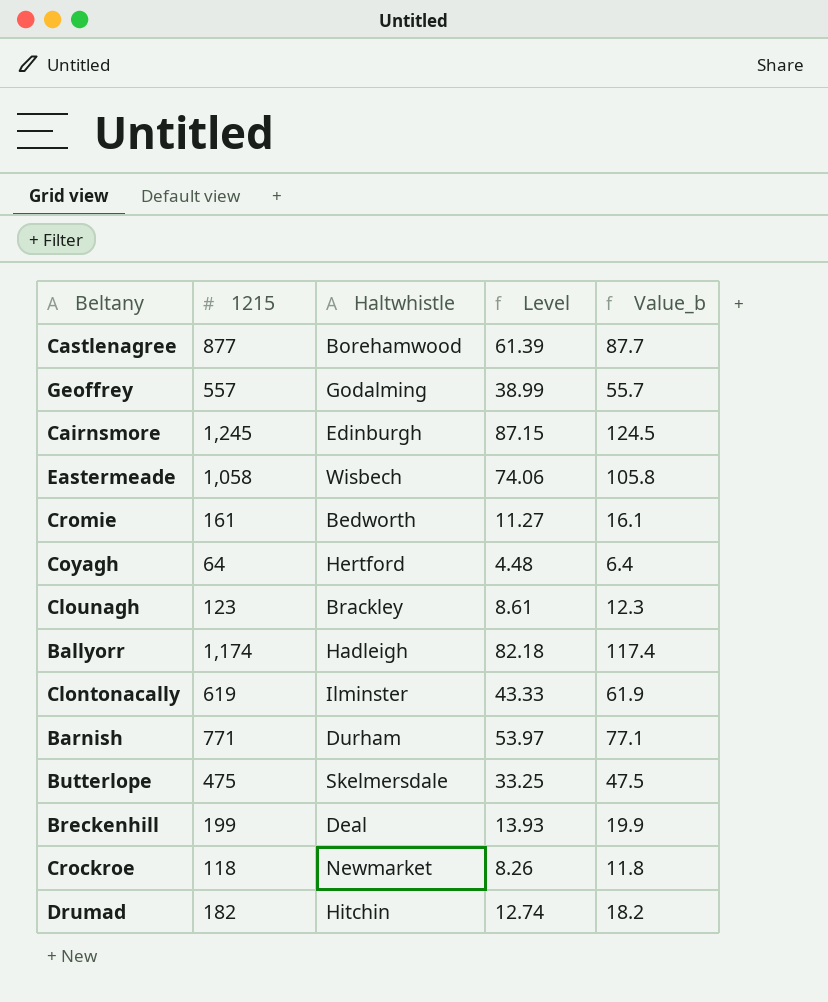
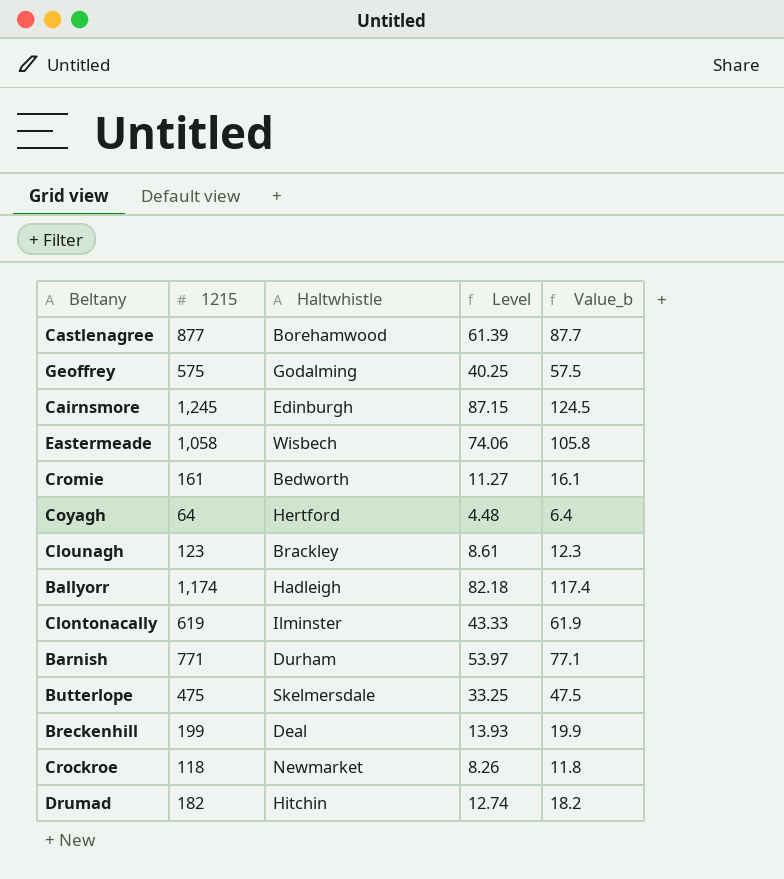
Geoffrey | 1215: 557 -> 575
Geoffrey | Level: 38.99 -> 40.25
Geoffrey | Value_b: 55.7 -> 57.5

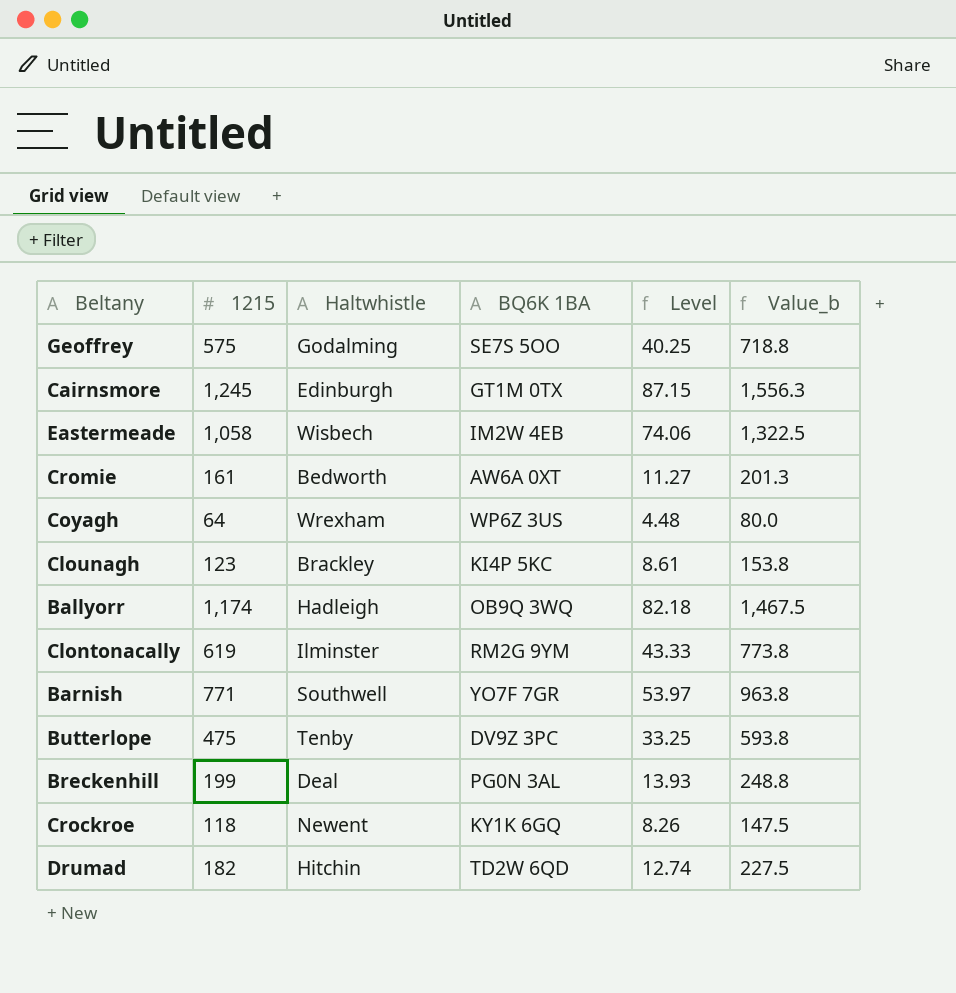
column BQ6K 1BA | position: none -> 4
column Value_b | formula: [1215] * 0.1 -> [1215] * 1.25
row Castlenagree: 877 | Borehamwood | 61.39 | 87.7 -> none
Coyagh | Haltwhistle: Hertford -> Wrexham
Barnish | Haltwhistle: Durham -> Southwell
Butterlope | Haltwhistle: Skelmersdale -> Tenby
Crockroe | Haltwhistle: Newmarket -> Newent

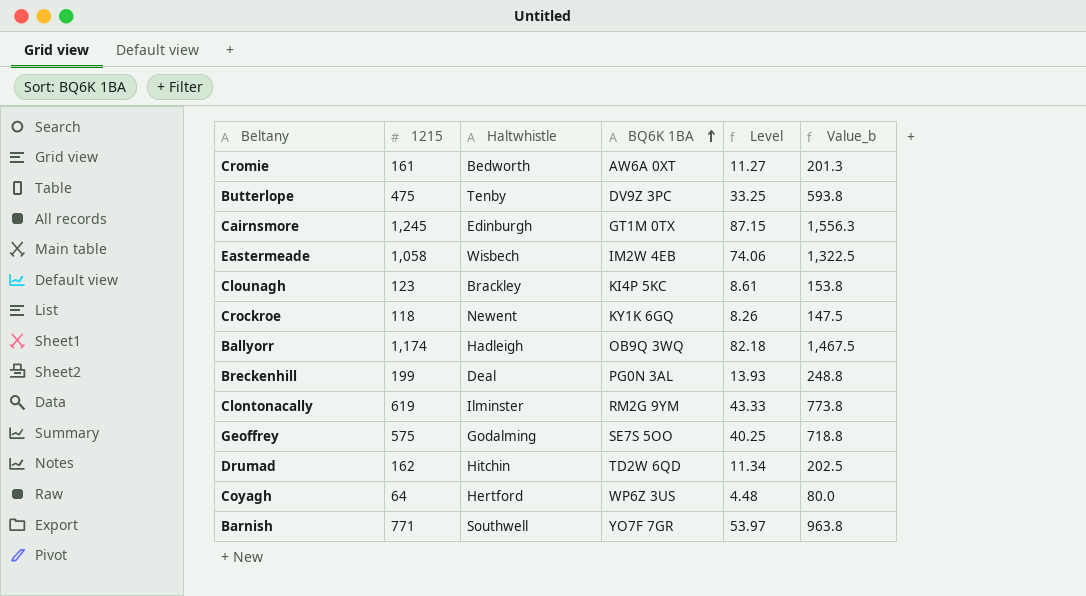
row order: none -> BQ6K 1BA ascending
Drumad | 1215: 182 -> 162
Drumad | Level: 12.74 -> 11.34
Drumad | Value_b: 227.5 -> 202.5
Coyagh | Haltwhistle: Wrexham -> Hertford

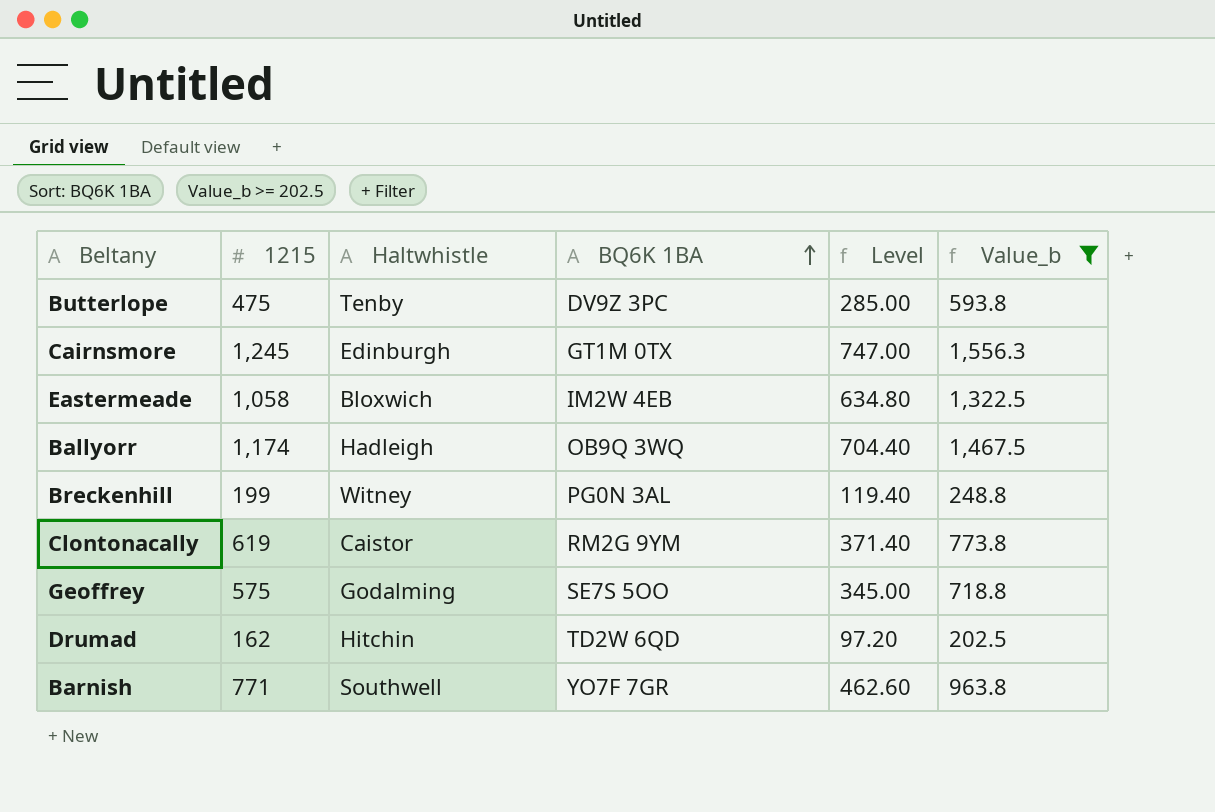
filter: none -> Value_b >= 202.5
column Level | formula: [1215] * 0.07 -> [1215] * 0.6
Eastermeade | Haltwhistle: Wisbech -> Bloxwich
Breckenhill | Haltwhistle: Deal -> Witney
Clontonacally | Haltwhistle: Ilminster -> Caistor

